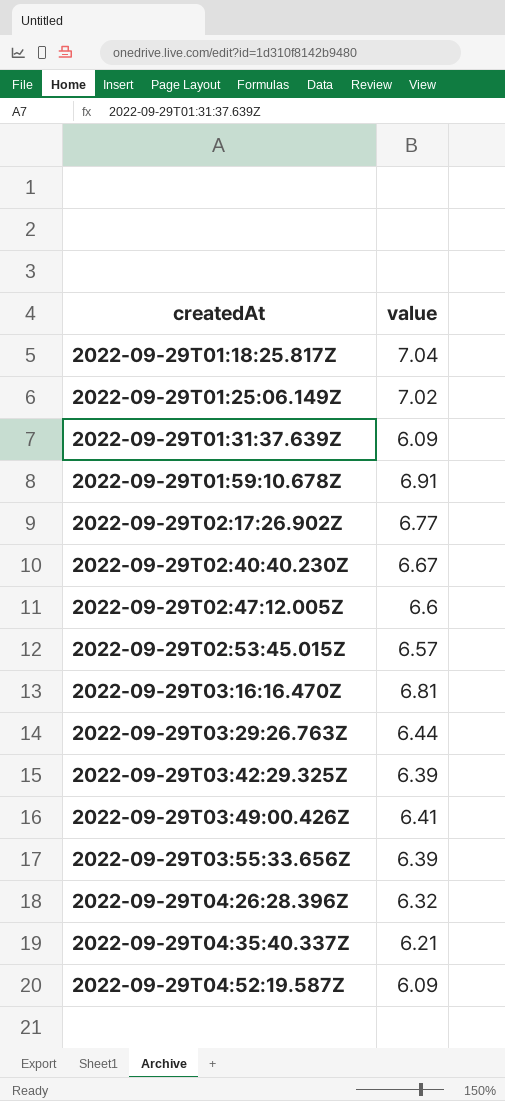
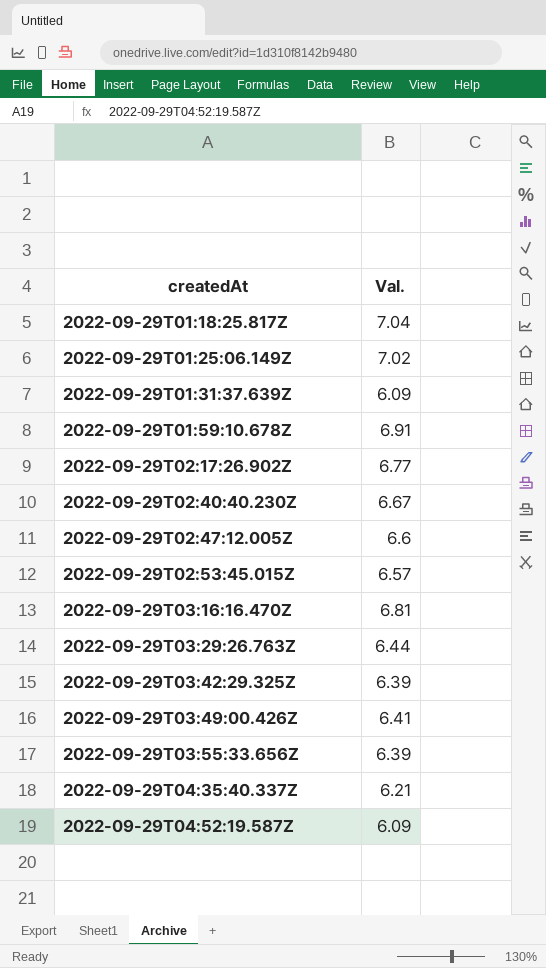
column name: value -> Val.
row 2022-09-29T04:26:28.396Z: 6.32 -> none

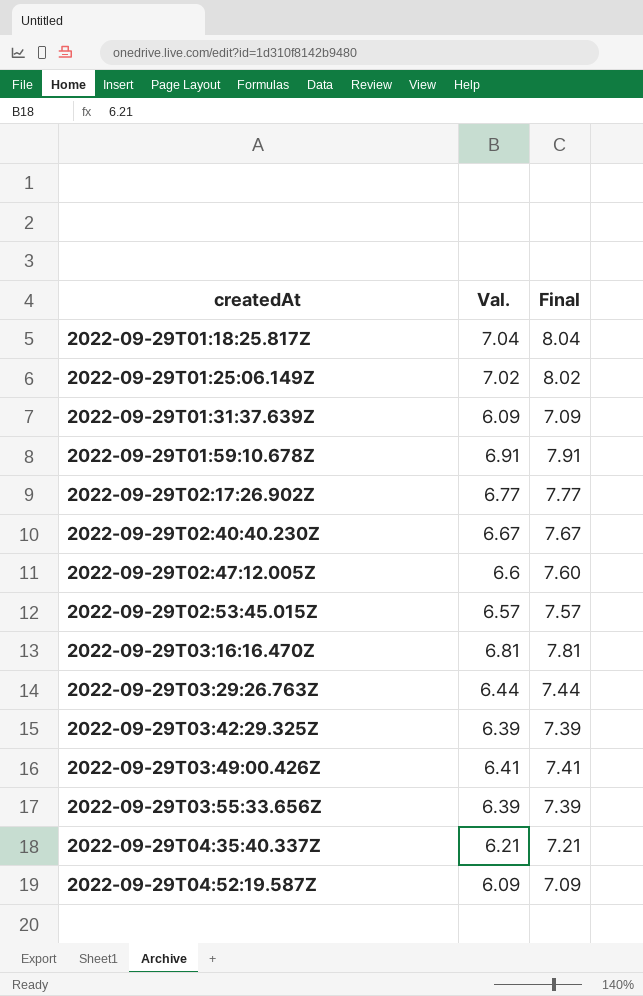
column Final | formula: none -> [Val.] + 1

